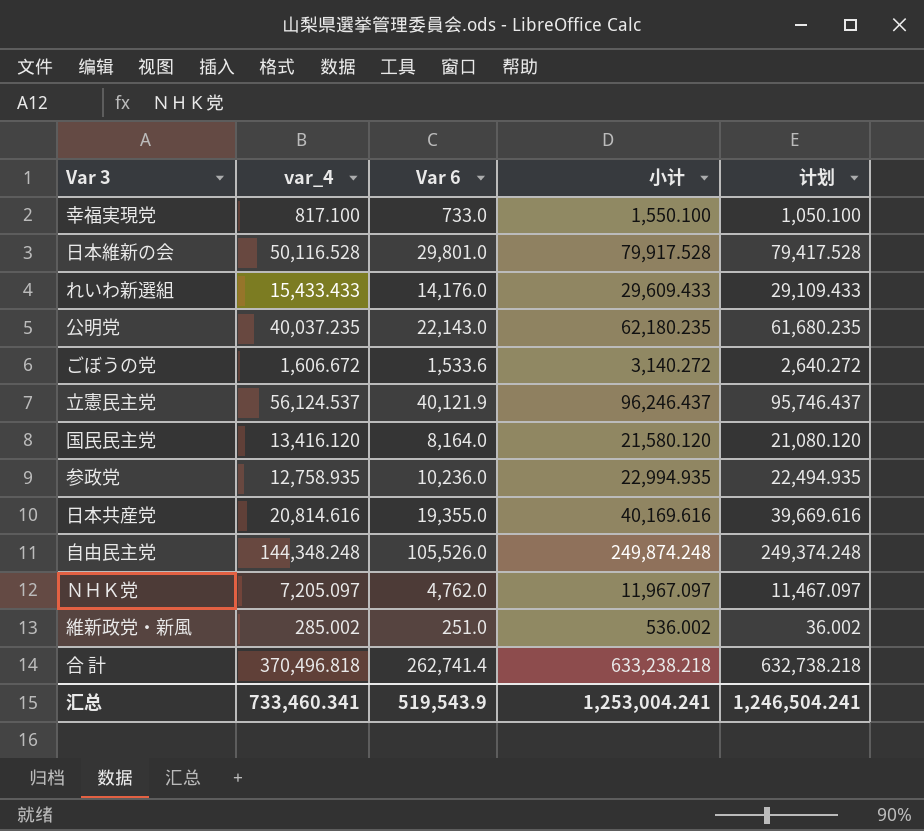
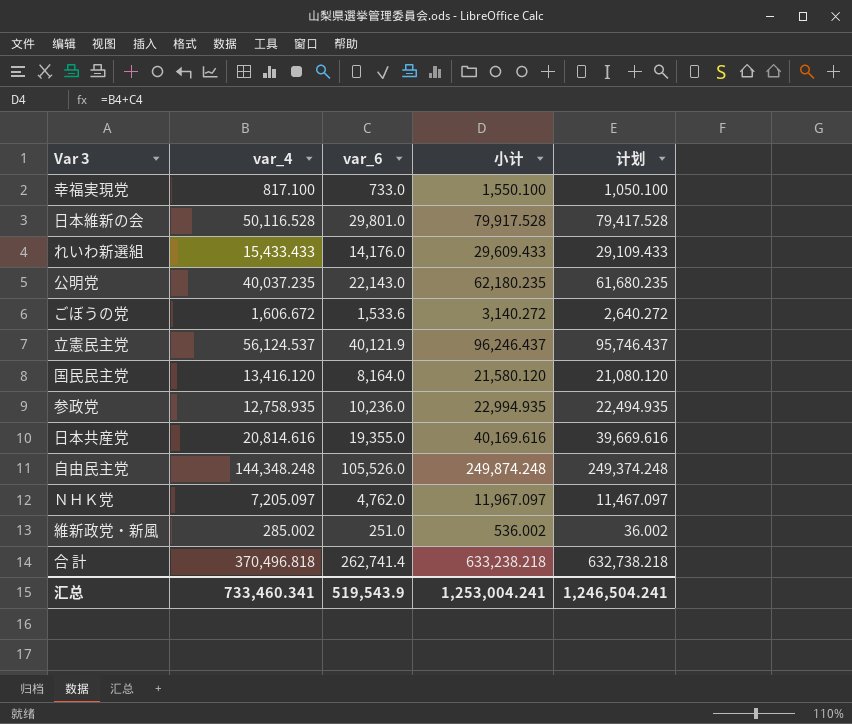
column name: Var 6 -> var_6

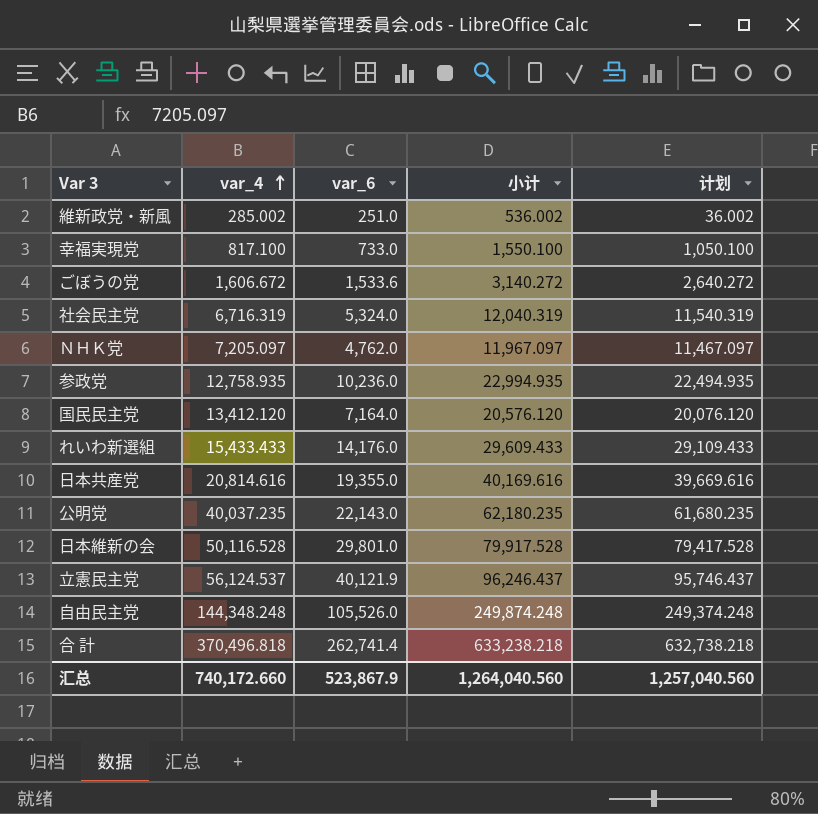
row order: none -> var_4 ascending
row 社会民主党: none -> 6,716.319 | 5,324.0 | 12,040.319 | 11,540.319
国民民主党 | var_4: 13,416.120 -> 13,412.120
国民民主党 | var_6: 8,164.0 -> 7,164.0
国民民主党 | 小计: 21,580.120 -> 20,576.120
国民民主党 | 计划: 21,080.120 -> 20,076.120
汇总 | var_4: 733,460.341 -> 740,172.660
汇总 | var_6: 519,543.9 -> 523,867.9
汇总 | 小计: 1,253,004.241 -> 1,264,040.560
汇总 | 计划: 1,246,504.241 -> 1,257,040.560

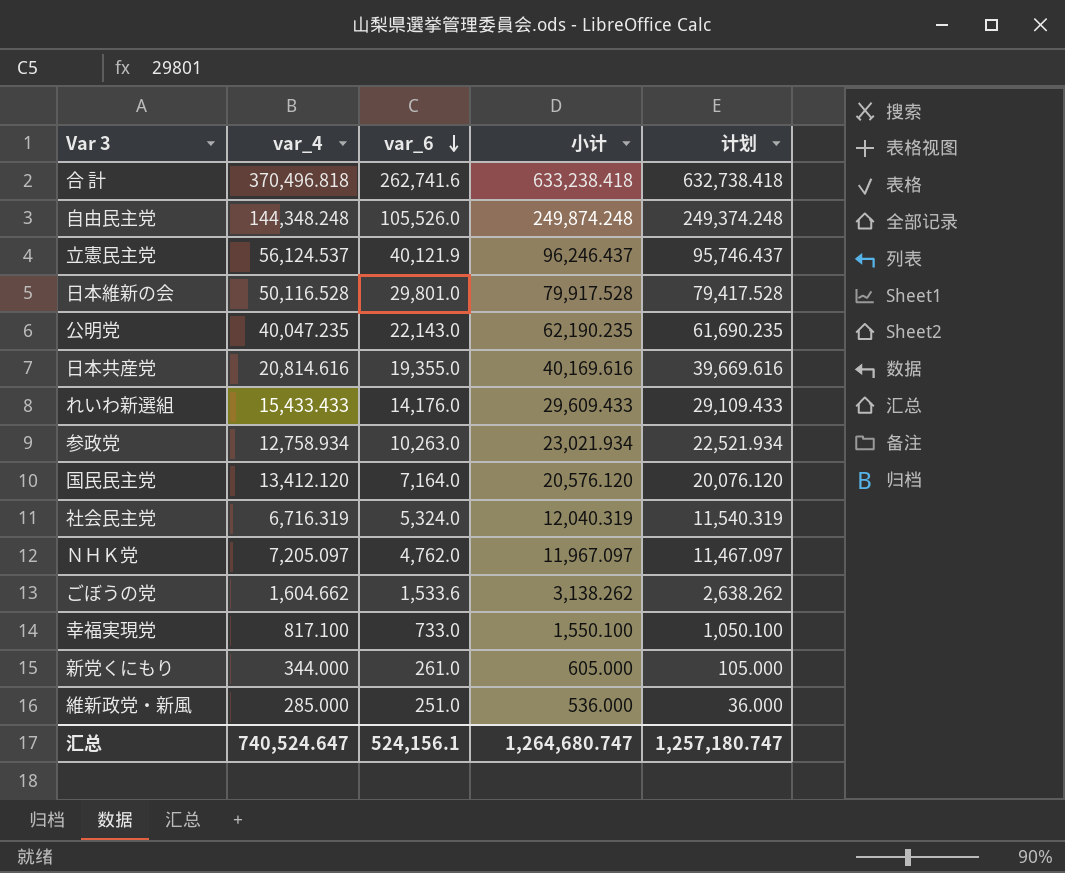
row order: var_4 ascending -> var_6 descending
合 計 | var_6: 262,741.4 -> 262,741.6
合 計 | 小计: 633,238.218 -> 633,238.418
合 計 | 计划: 632,738.218 -> 632,738.418
公明党 | var_4: 40,037.235 -> 40,047.235
公明党 | 小计: 62,180.235 -> 62,190.235
公明党 | 计划: 61,680.235 -> 61,690.235
参政党 | var_4: 12,758.935 -> 12,758.934
参政党 | var_6: 10,236.0 -> 10,263.0
参政党 | 小计: 22,994.935 -> 23,021.934
参政党 | 计划: 22,494.935 -> 22,521.934
ごぼうの党 | var_4: 1,606.672 -> 1,604.662
ごぼうの党 | 小计: 3,140.272 -> 3,138.262
ごぼうの党 | 计划: 2,640.272 -> 2,638.262
row 新党くにもり: none -> 344.000 | 261.0 | 605.000 | 105.000
維新政党・新風 | var_4: 285.002 -> 285.000
維新政党・新風 | 小计: 536.002 -> 536.000
維新政党・新風 | 计划: 36.002 -> 36.000
汇总 | var_4: 740,172.660 -> 740,524.647
汇总 | var_6: 523,867.9 -> 524,156.1
汇总 | 小计: 1,264,040.560 -> 1,264,680.747
汇总 | 计划: 1,257,040.560 -> 1,257,180.747

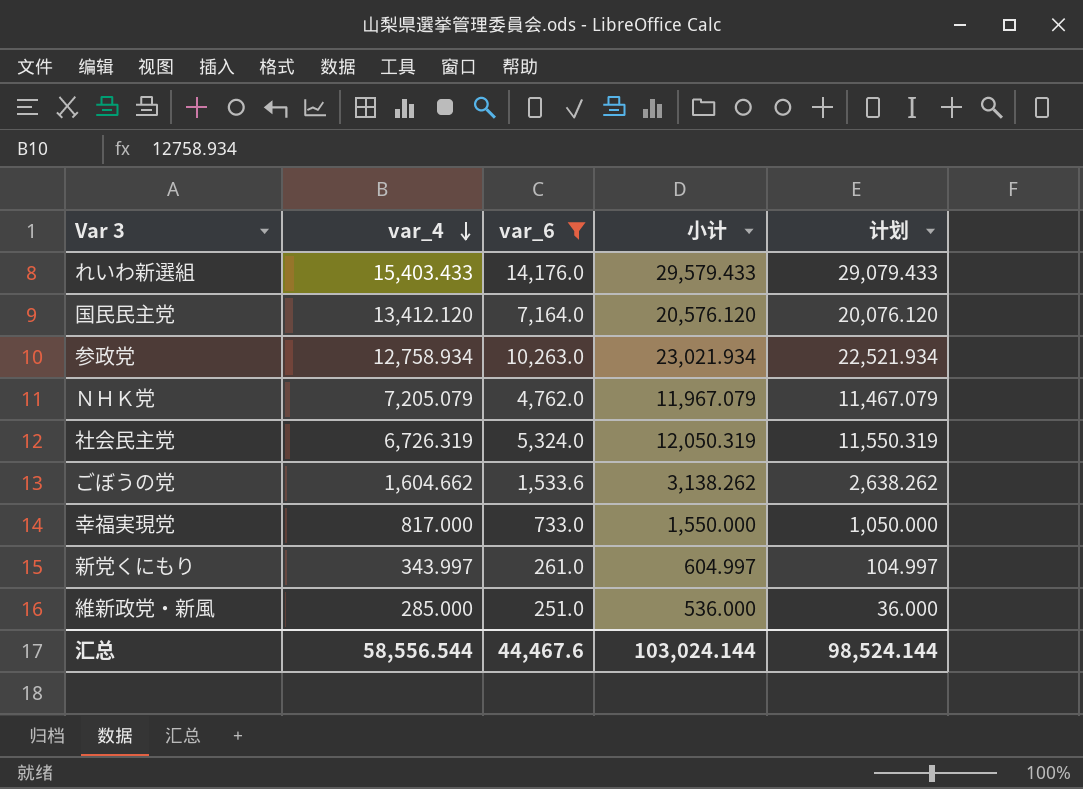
filter: none -> var_6 <= 14,176.0
row order: var_6 descending -> var_4 descending
れいわ新選組 | var_4: 15,433.433 -> 15,403.433
れいわ新選組 | 小计: 29,609.433 -> 29,579.433
れいわ新選組 | 计划: 29,109.433 -> 29,079.433
ＮＨＫ党 | var_4: 7,205.097 -> 7,205.079
ＮＨＫ党 | 小计: 11,967.097 -> 11,967.079
ＮＨＫ党 | 计划: 11,467.097 -> 11,467.079
社会民主党 | var_4: 6,716.319 -> 6,726.319
社会民主党 | 小计: 12,040.319 -> 12,050.319
社会民主党 | 计划: 11,540.319 -> 11,550.319
幸福実現党 | var_4: 817.100 -> 817.000
幸福実現党 | 小计: 1,550.100 -> 1,550.000
幸福実現党 | 计划: 1,050.100 -> 1,050.000
新党くにもり | var_4: 344.000 -> 343.997
新党くにもり | 小计: 605.000 -> 604.997
新党くにもり | 计划: 105.000 -> 104.997
汇总 | var_4: 740,524.647 -> 58,556.544
汇总 | var_6: 524,156.1 -> 44,467.6
汇总 | 小计: 1,264,680.747 -> 103,024.144
汇总 | 计划: 1,257,180.747 -> 98,524.144

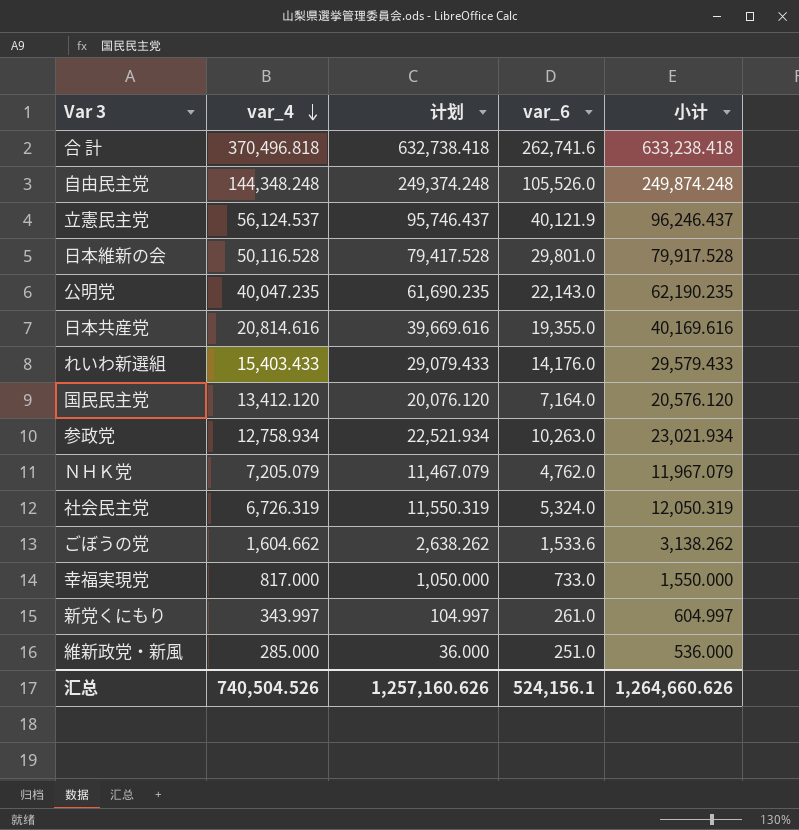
filter: var_6 <= 14,176.0 -> none
column 计划 | position: 5 -> 3
汇总 | var_4: 58,556.544 -> 740,504.526
汇总 | 计划: 98,524.144 -> 1,257,160.626
汇总 | var_6: 44,467.6 -> 524,156.1
汇总 | 小计: 103,024.144 -> 1,264,660.626

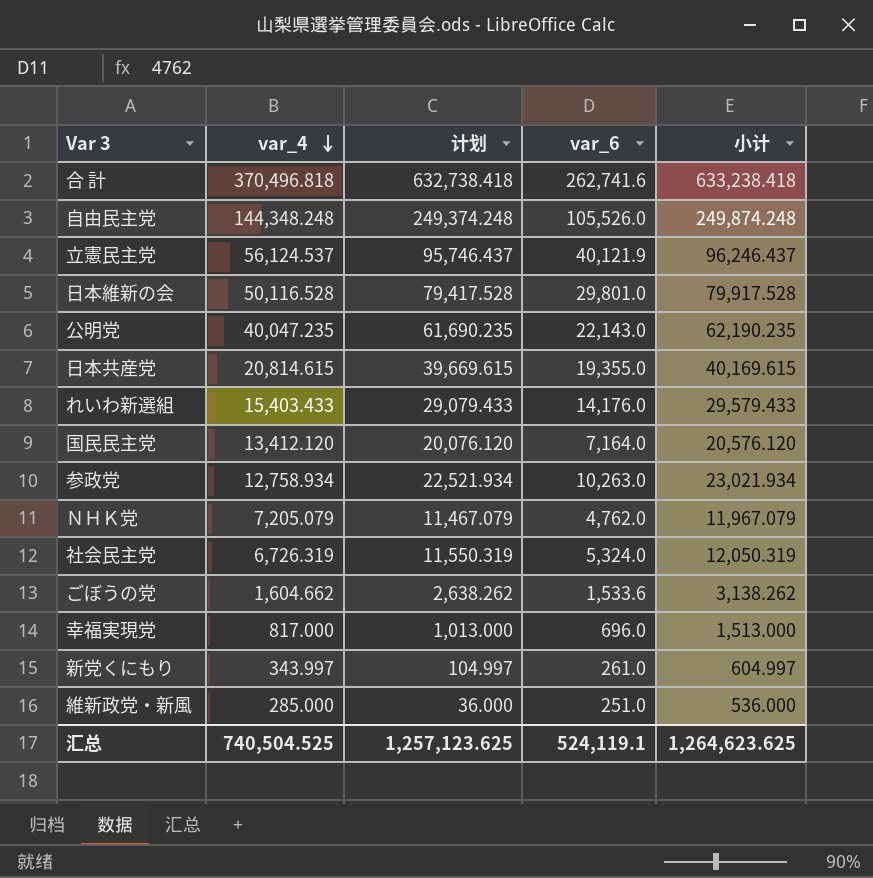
日本共産党 | var_4: 20,814.616 -> 20,814.615
日本共産党 | 计划: 39,669.616 -> 39,669.615
日本共産党 | 小计: 40,169.616 -> 40,169.615
幸福実現党 | 计划: 1,050.000 -> 1,013.000
幸福実現党 | var_6: 733.0 -> 696.0
幸福実現党 | 小计: 1,550.000 -> 1,513.000
汇总 | var_4: 740,504.526 -> 740,504.525
汇总 | 计划: 1,257,160.626 -> 1,257,123.625
汇总 | var_6: 524,156.1 -> 524,119.1
汇总 | 小计: 1,264,660.626 -> 1,264,623.625

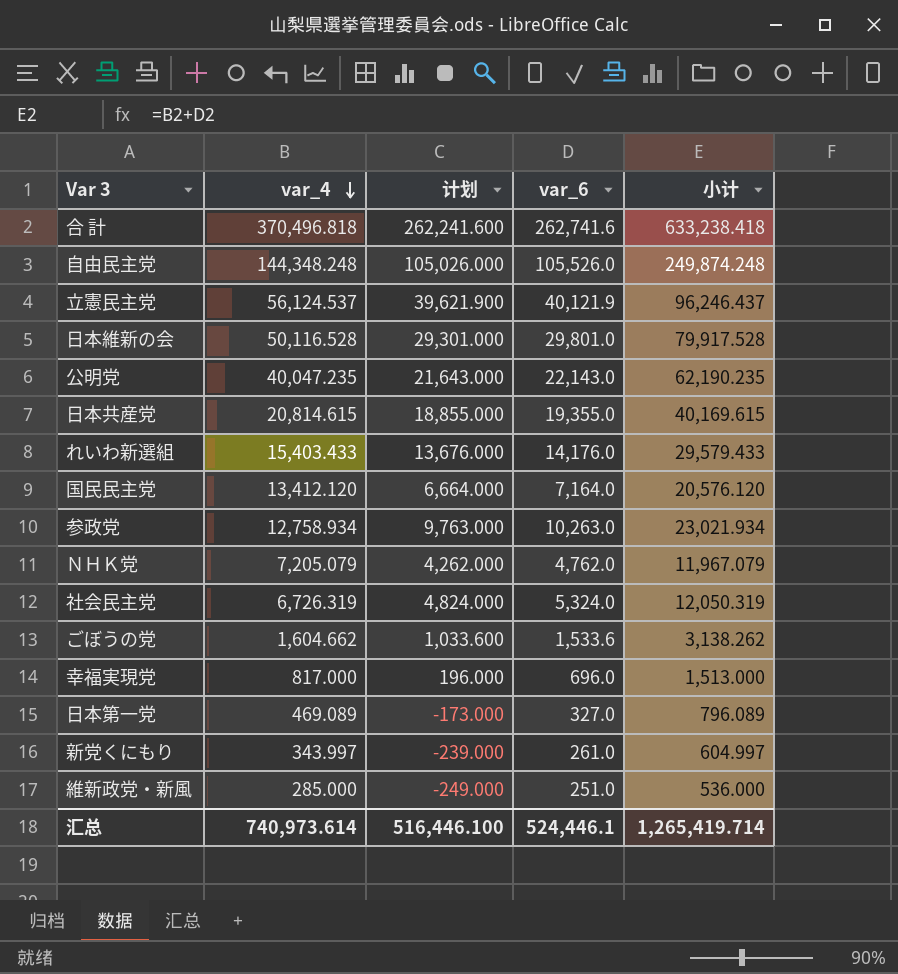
column 计划 | formula: [小计] - 500 -> [var_6] - 500
row 日本第一党: none -> 469.089 | -173.000 | 327.0 | 796.089
汇总 | var_4: 740,504.525 -> 740,973.614
汇总 | 计划: 1,257,123.625 -> 516,446.100
汇总 | var_6: 524,119.1 -> 524,446.1
汇总 | 小计: 1,264,623.625 -> 1,265,419.714

